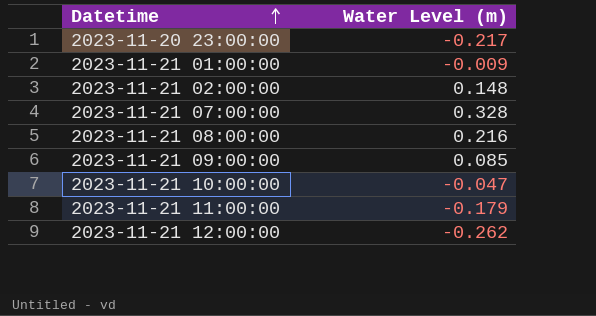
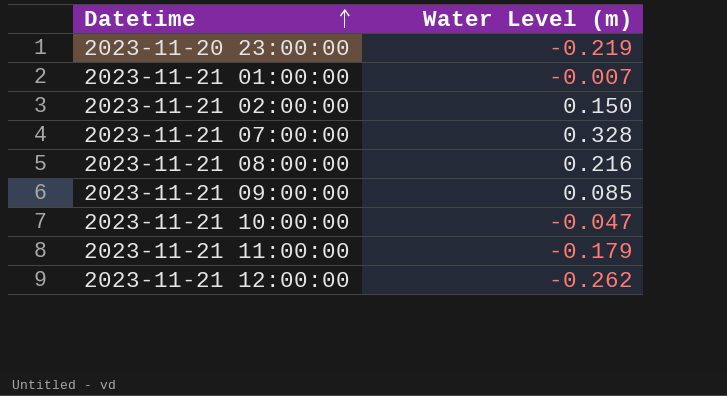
2023-11-20 23:00:00 | Water Level (m): -0.217 -> -0.219
2023-11-21 01:00:00 | Water Level (m): -0.009 -> -0.007
2023-11-21 02:00:00 | Water Level (m): 0.148 -> 0.150

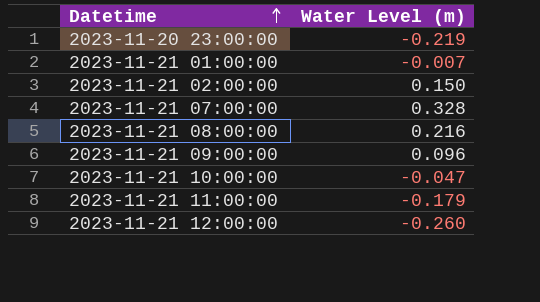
2023-11-21 09:00:00 | Water Level (m): 0.085 -> 0.096
2023-11-21 12:00:00 | Water Level (m): -0.262 -> -0.260

